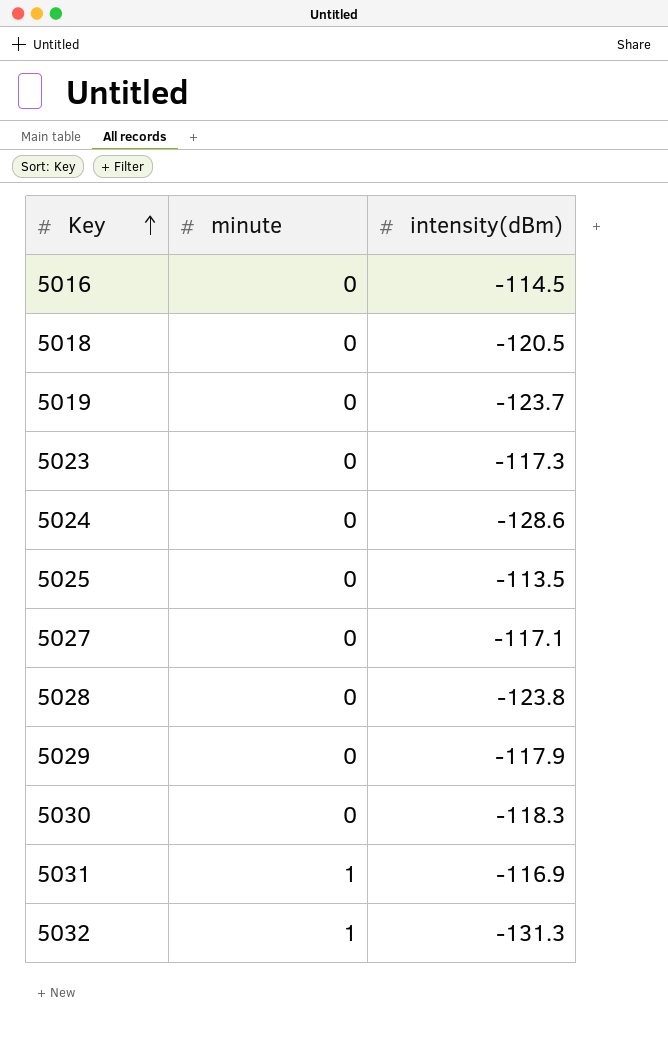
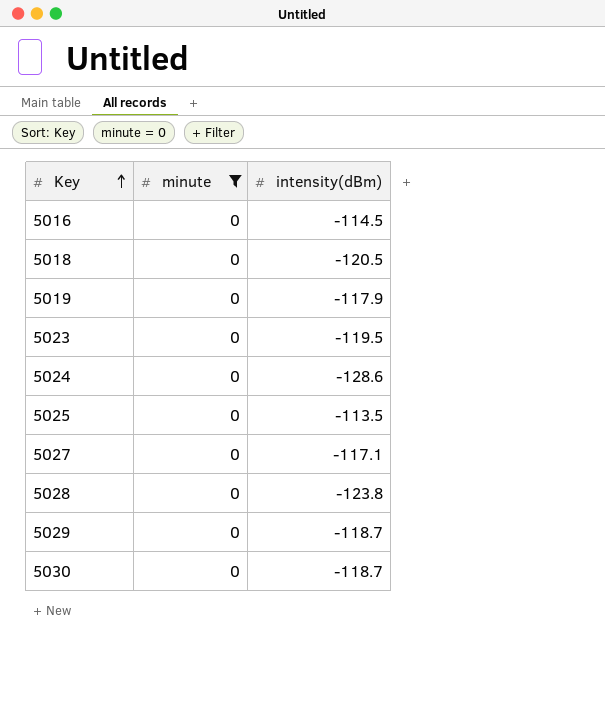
filter: none -> minute = 0
5019 | intensity(dBm): -123.7 -> -117.9
5023 | intensity(dBm): -117.3 -> -119.5
5029 | intensity(dBm): -117.9 -> -118.7
5030 | intensity(dBm): -118.3 -> -118.7

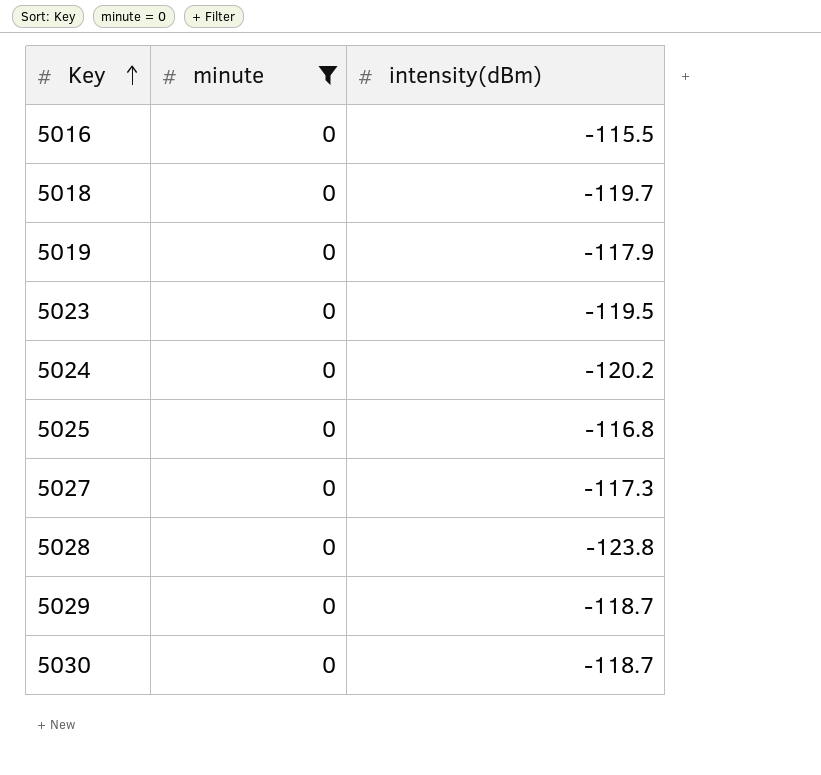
5016 | intensity(dBm): -114.5 -> -115.5
5018 | intensity(dBm): -120.5 -> -119.7
5024 | intensity(dBm): -128.6 -> -120.2
5025 | intensity(dBm): -113.5 -> -116.8
5027 | intensity(dBm): -117.1 -> -117.3

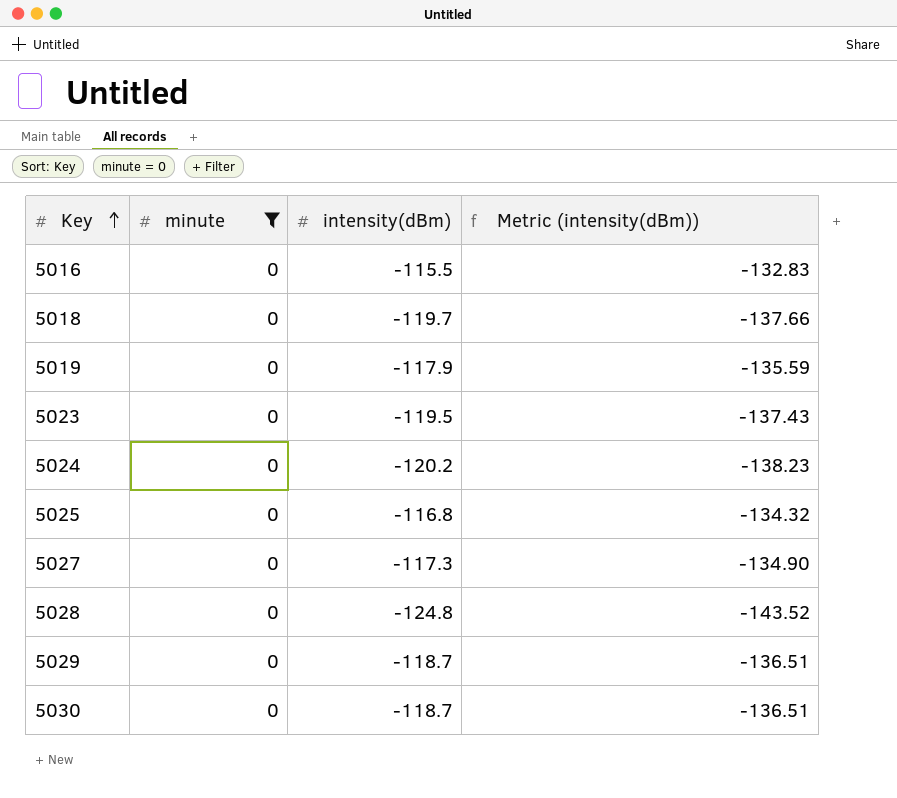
column Metric (intensity(dBm)) | formula: none -> [intensity(dBm)] * 1.15
5028 | intensity(dBm): -123.8 -> -124.8

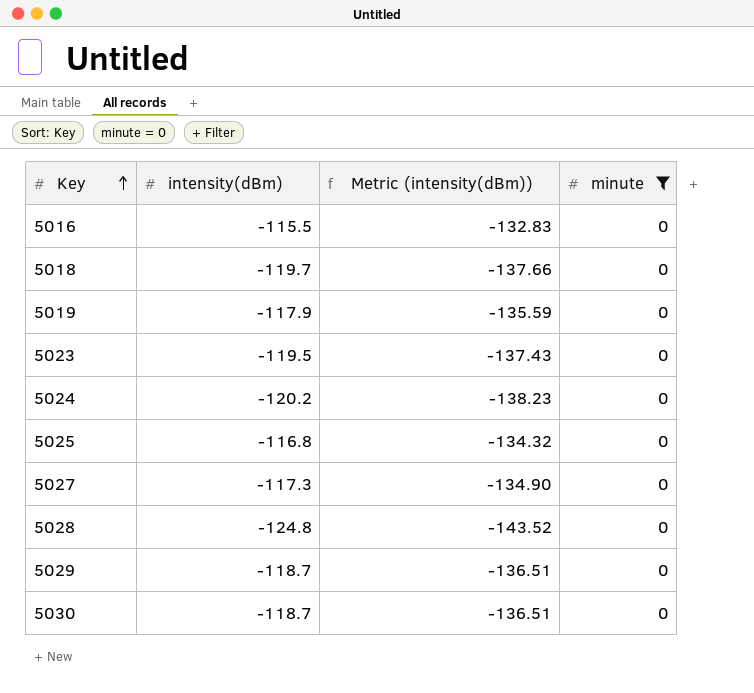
column minute | position: 2 -> 4

